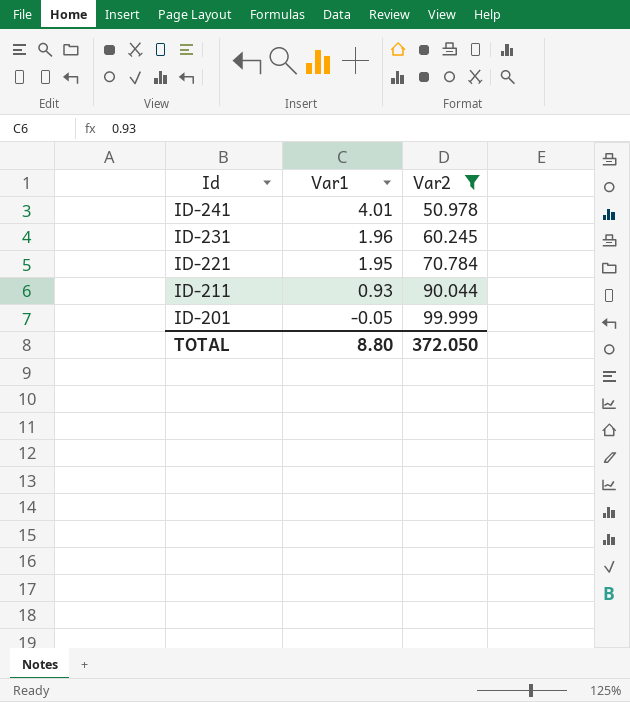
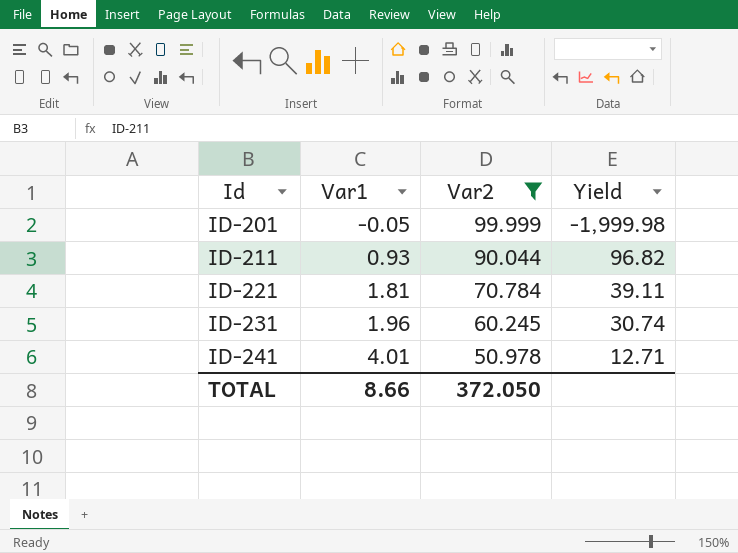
row order: Id descending -> Id ascending
column Yield | formula: none -> [Var2] / [Var1]
ID-221 | Var1: 1.95 -> 1.81
TOTAL | Var1: 8.80 -> 8.66

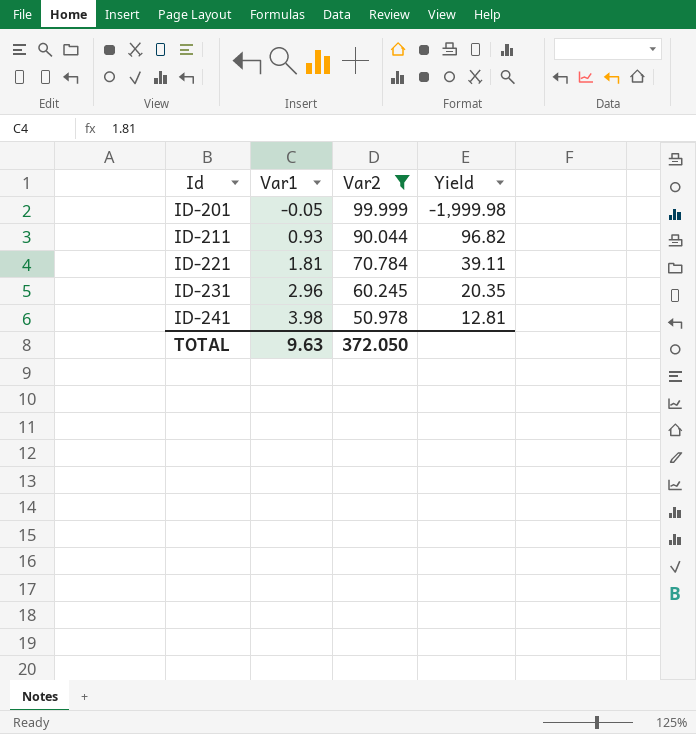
ID-231 | Var1: 1.96 -> 2.96
ID-231 | Yield: 30.74 -> 20.35
ID-241 | Var1: 4.01 -> 3.98
ID-241 | Yield: 12.71 -> 12.81
TOTAL | Var1: 8.66 -> 9.63

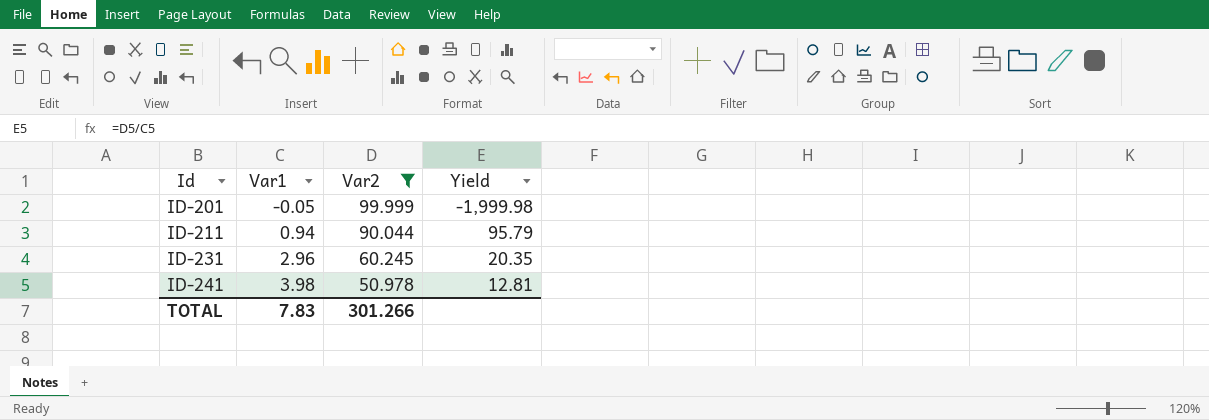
row ID-221: 1.81 | 70.784 | 39.11 -> none
ID-211 | Var1: 0.93 -> 0.94
ID-211 | Yield: 96.82 -> 95.79
TOTAL | Var1: 9.63 -> 7.83
TOTAL | Var2: 372.050 -> 301.266

